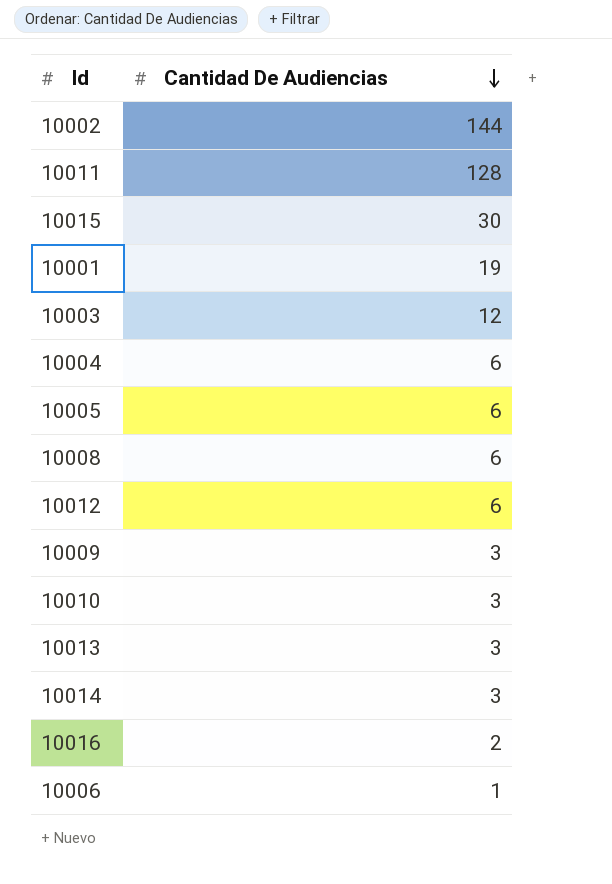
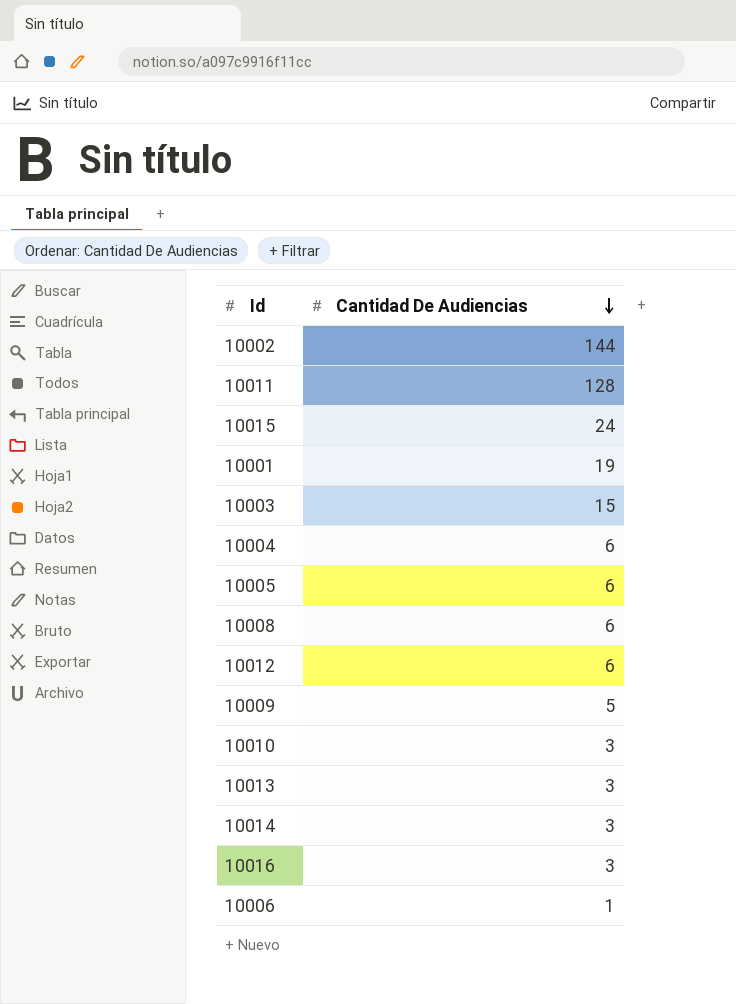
10015 | Cantidad De Audiencias: 30 -> 24
10003 | Cantidad De Audiencias: 12 -> 15
10009 | Cantidad De Audiencias: 3 -> 5
10016 | Cantidad De Audiencias: 2 -> 3

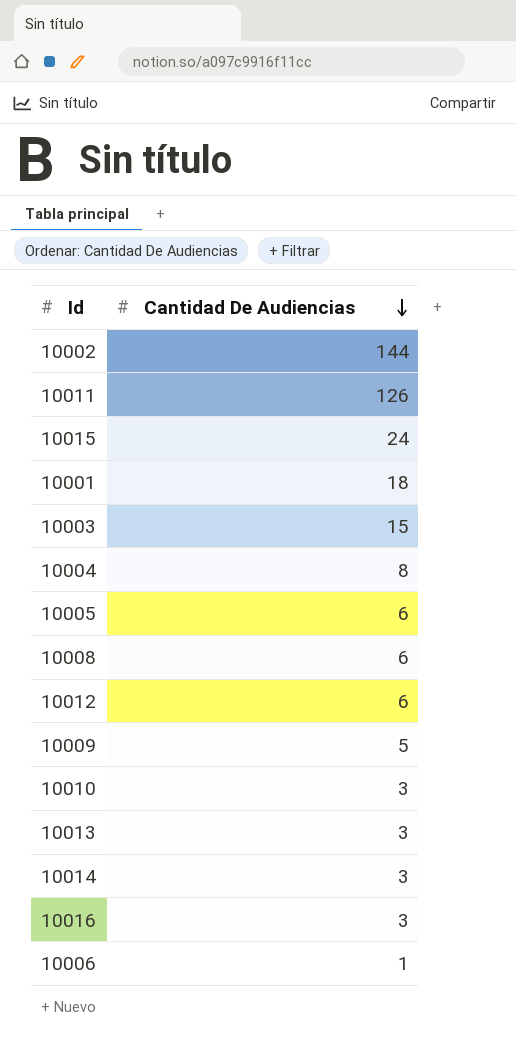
10011 | Cantidad De Audiencias: 128 -> 126
10001 | Cantidad De Audiencias: 19 -> 18
10004 | Cantidad De Audiencias: 6 -> 8

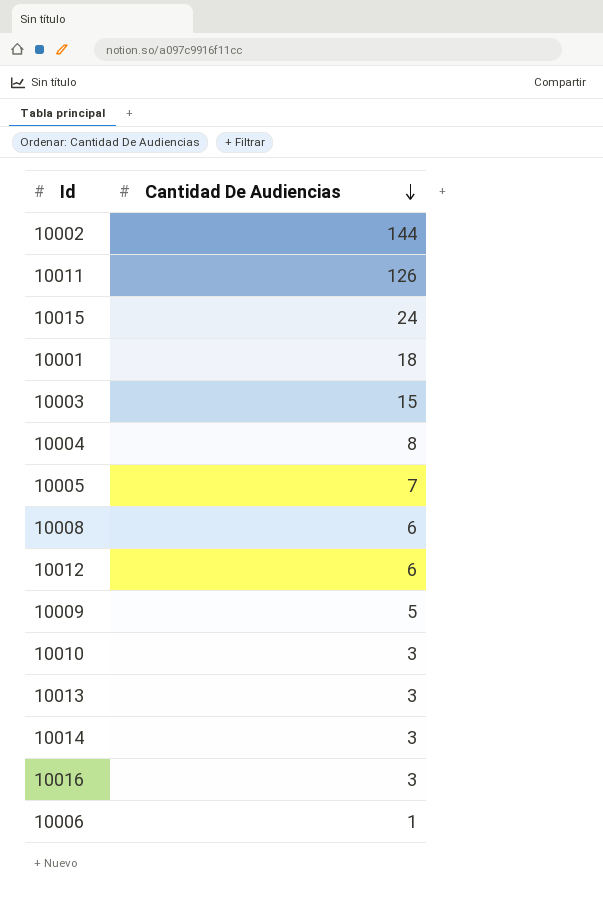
10005 | Cantidad De Audiencias: 6 -> 7

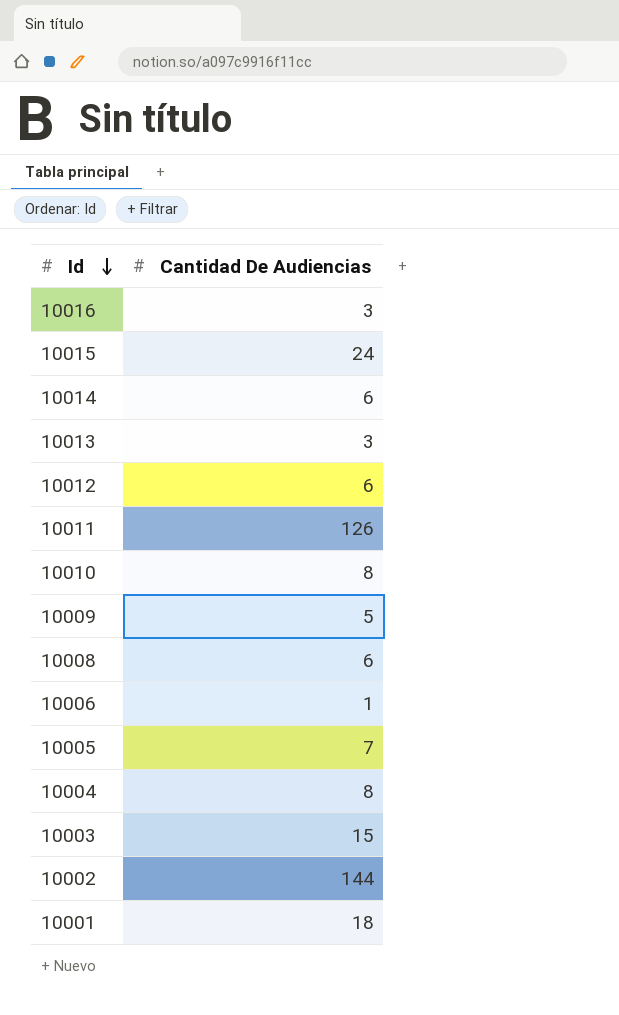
row order: Cantidad De Audiencias descending -> Id descending
10014 | Cantidad De Audiencias: 3 -> 6
10010 | Cantidad De Audiencias: 3 -> 8

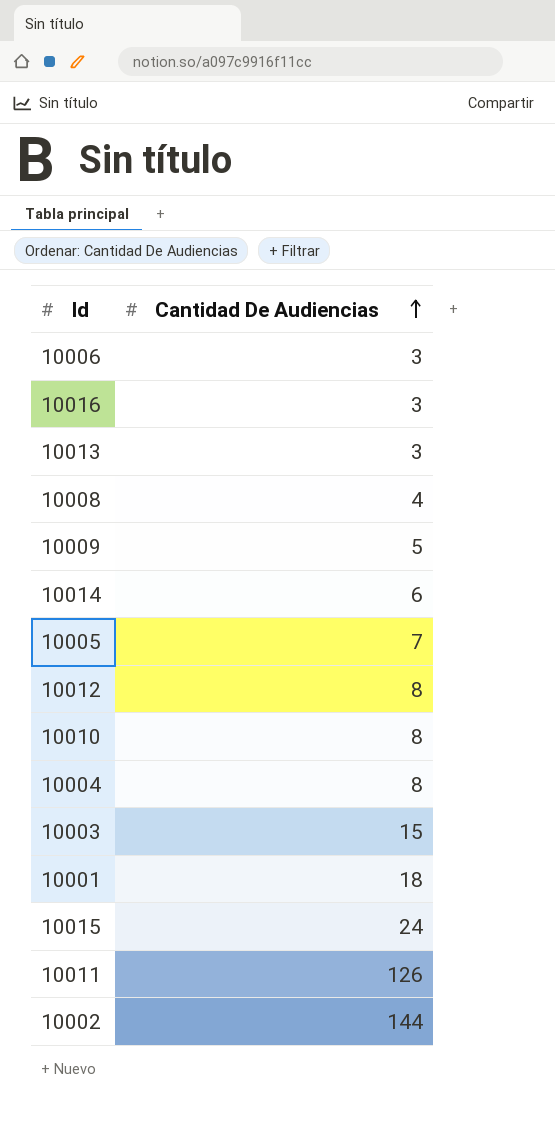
row order: Id descending -> Cantidad De Audiencias ascending
10006 | Cantidad De Audiencias: 1 -> 3
10008 | Cantidad De Audiencias: 6 -> 4
10012 | Cantidad De Audiencias: 6 -> 8

